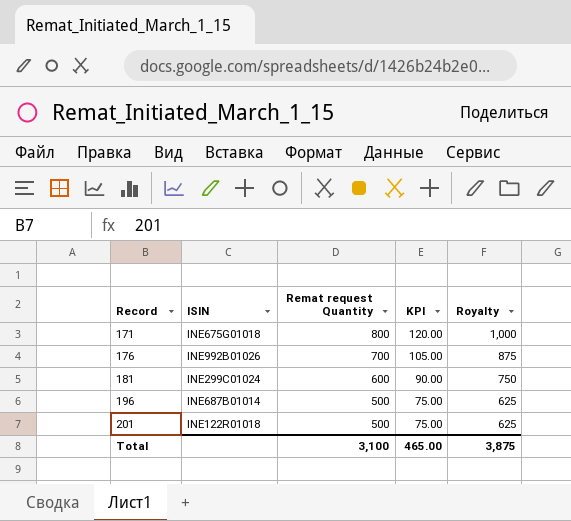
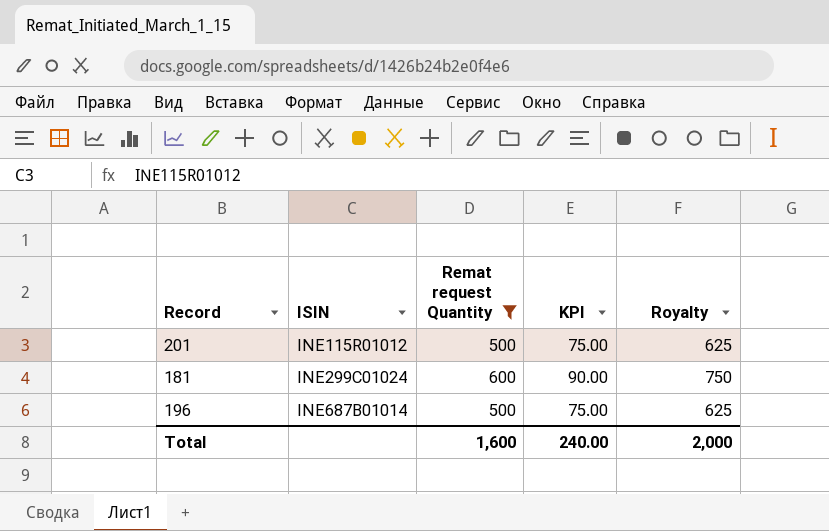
filter: none -> Remat request Quantity <= 600
row order: Record ascending -> ISIN ascending
201 | ISIN: INE122R01018 -> INE115R01012
Total | Remat request Quantity: 3,100 -> 1,600
Total | KPI: 465.00 -> 240.00
Total | Royalty: 3,875 -> 2,000

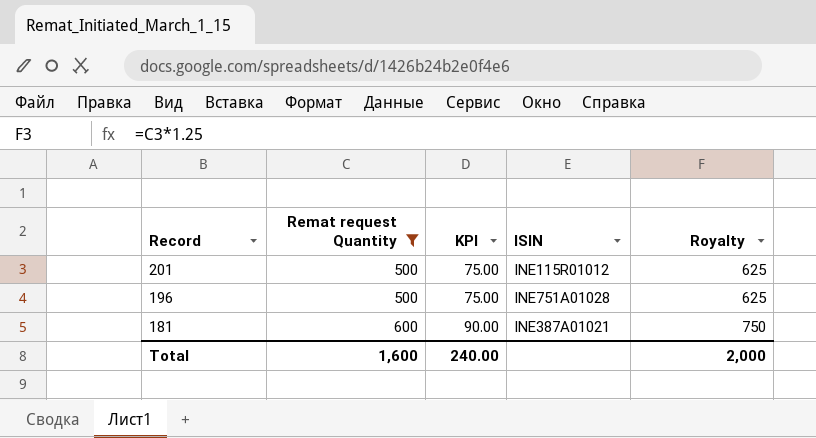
row order: ISIN ascending -> Record descending
column ISIN | position: 2 -> 4
196 | ISIN: INE687B01014 -> INE751A01028
181 | ISIN: INE299C01024 -> INE387A01021

